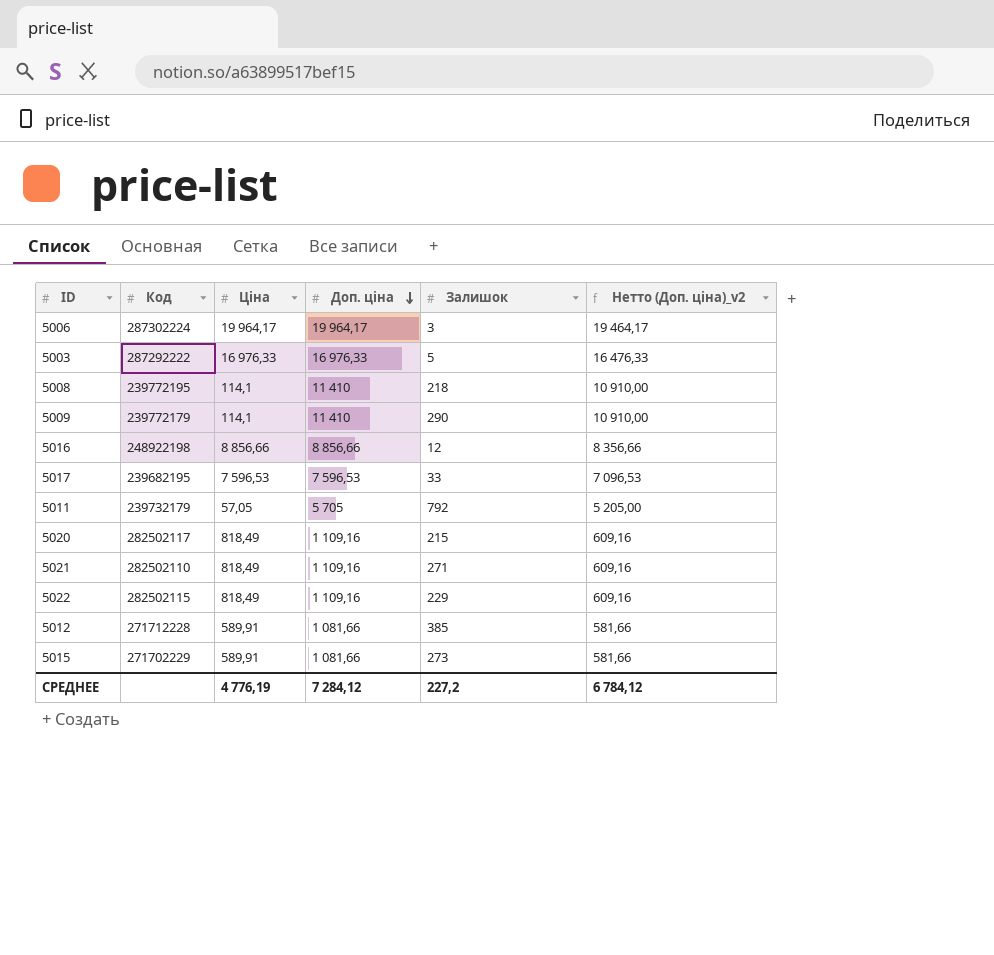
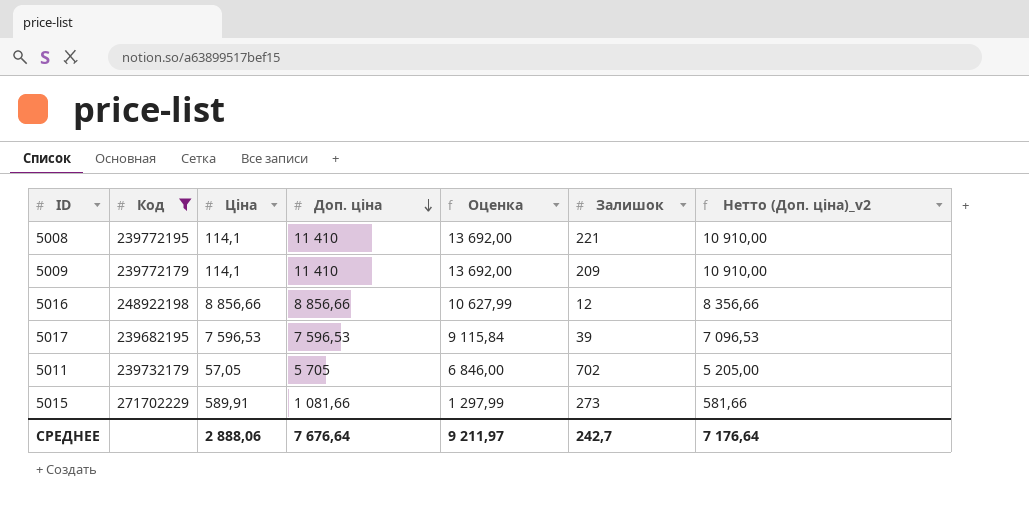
filter: none -> Код <= 271702229
column Оценка | formula: none -> [Доп. ціна] * 1,2
5008 | Залишок: 218 -> 221
5009 | Залишок: 290 -> 209
5017 | Залишок: 33 -> 39
5011 | Залишок: 792 -> 702
СРЕДНЕЕ | Ціна: 4 776,19 -> 2 888,06
СРЕДНЕЕ | Доп. ціна: 7 284,12 -> 7 676,64
СРЕДНЕЕ | Залишок: 227,2 -> 242,7
СРЕДНЕЕ | Нетто (Доп. ціна)_v2: 6 784,12 -> 7 176,64

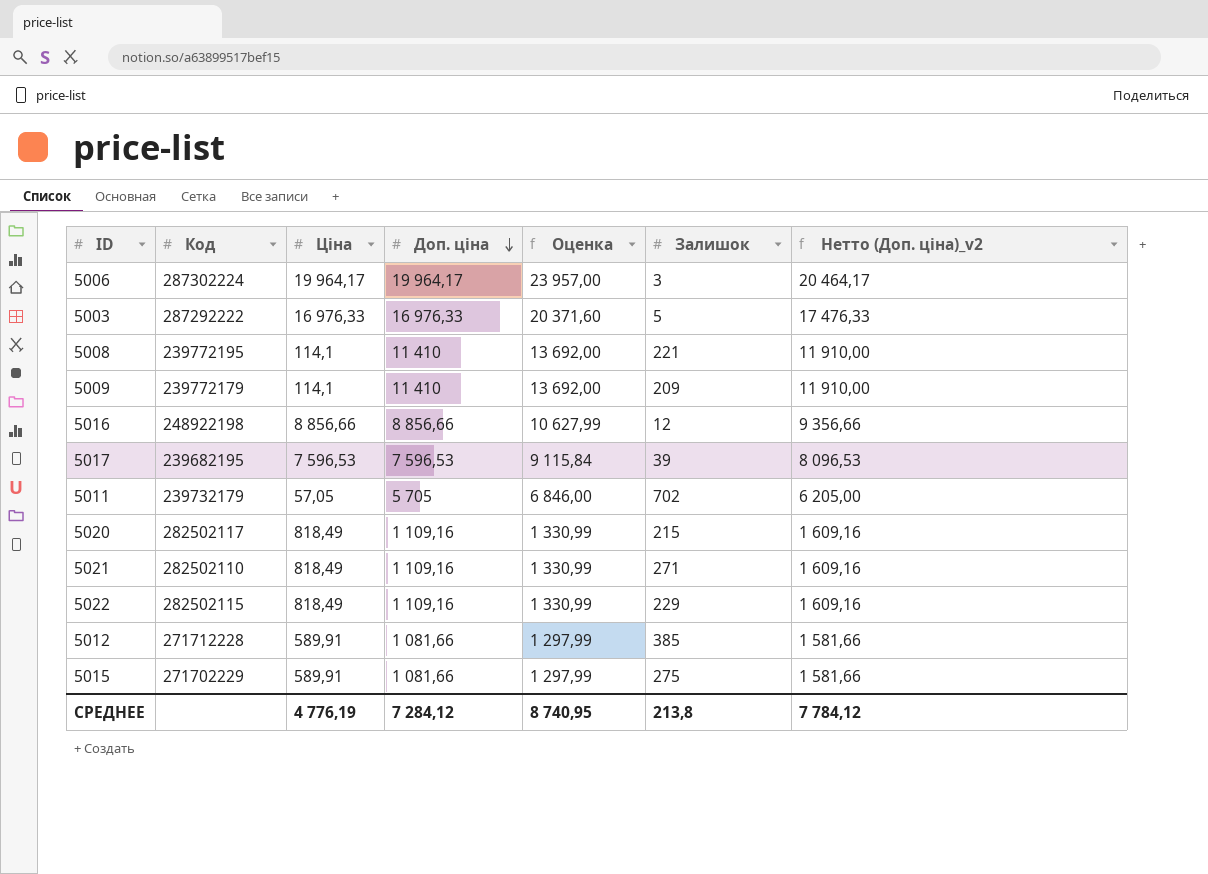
filter: Код <= 271702229 -> none
column Нетто (Доп. ціна)_v2 | formula: [Доп. ціна] - 500 -> [Доп. ціна] + 500
5015 | Залишок: 273 -> 275
СРЕДНЕЕ | Ціна: 2 888,06 -> 4 776,19
СРЕДНЕЕ | Доп. ціна: 7 676,64 -> 7 284,12
СРЕДНЕЕ | Оценка: 9 211,97 -> 8 740,95
СРЕДНЕЕ | Залишок: 242,7 -> 213,8
СРЕДНЕЕ | Нетто (Доп. ціна)_v2: 7 176,64 -> 7 784,12

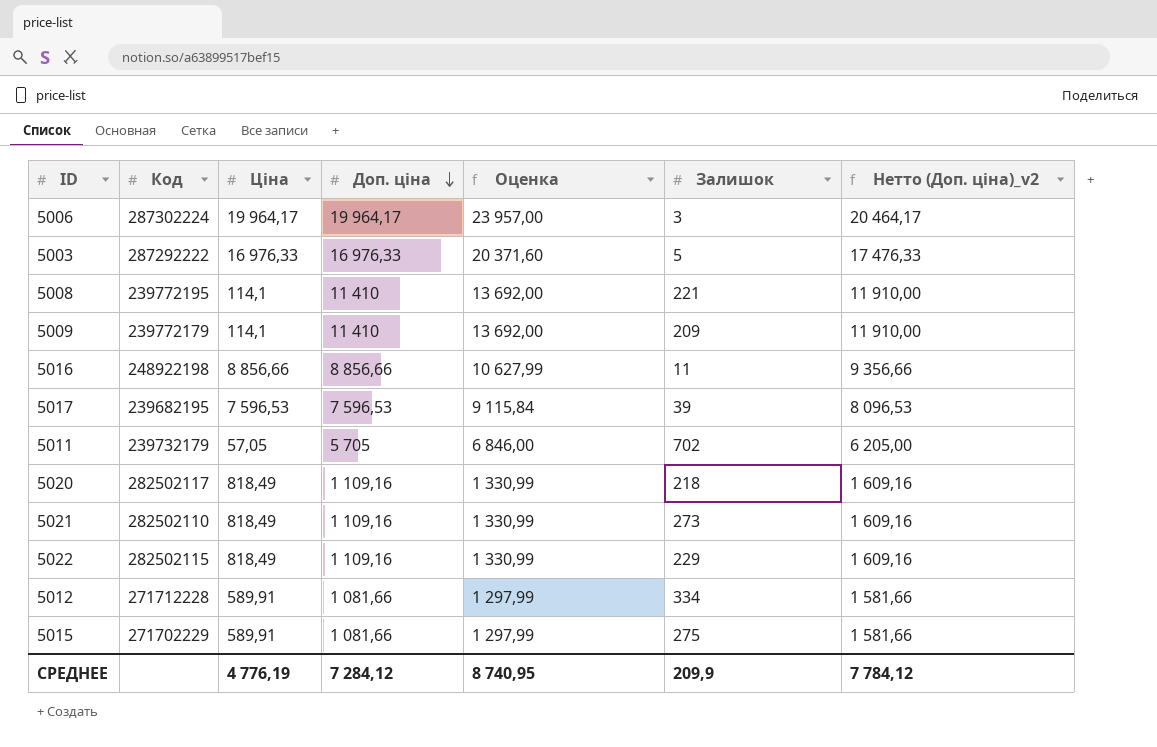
5016 | Залишок: 12 -> 11
5020 | Залишок: 215 -> 218
5021 | Залишок: 271 -> 273
5012 | Залишок: 385 -> 334
СРЕДНЕЕ | Залишок: 213,8 -> 209,9

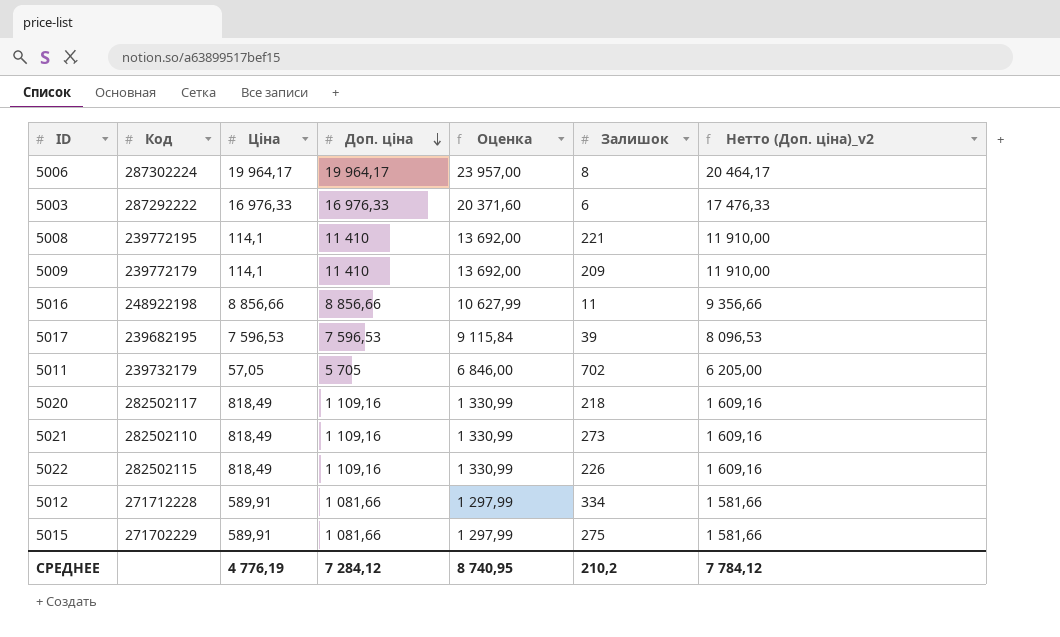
5006 | Залишок: 3 -> 8
5003 | Залишок: 5 -> 6
5022 | Залишок: 229 -> 226
СРЕДНЕЕ | Залишок: 209,9 -> 210,2

